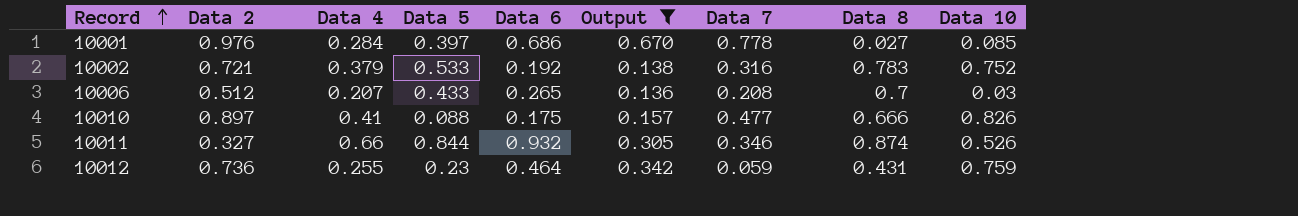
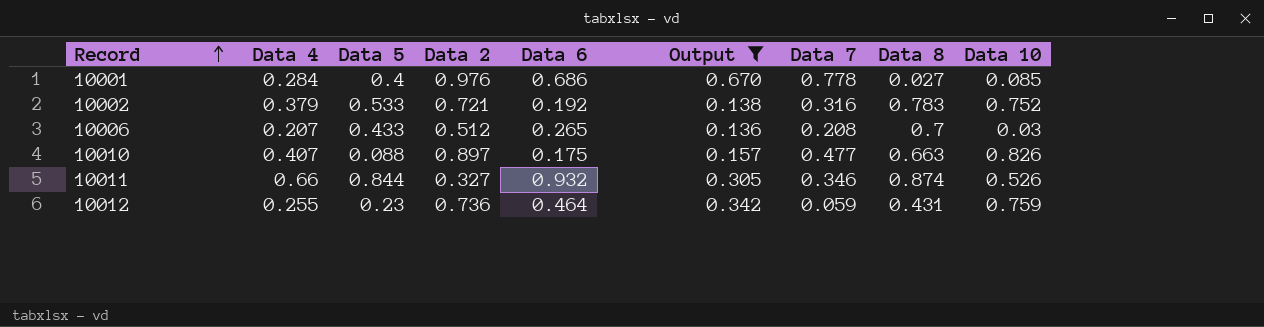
column Data 2 | position: 2 -> 4
10001 | Data 5: 0.397 -> 0.4
10010 | Data 4: 0.41 -> 0.407
10010 | Data 8: 0.666 -> 0.663

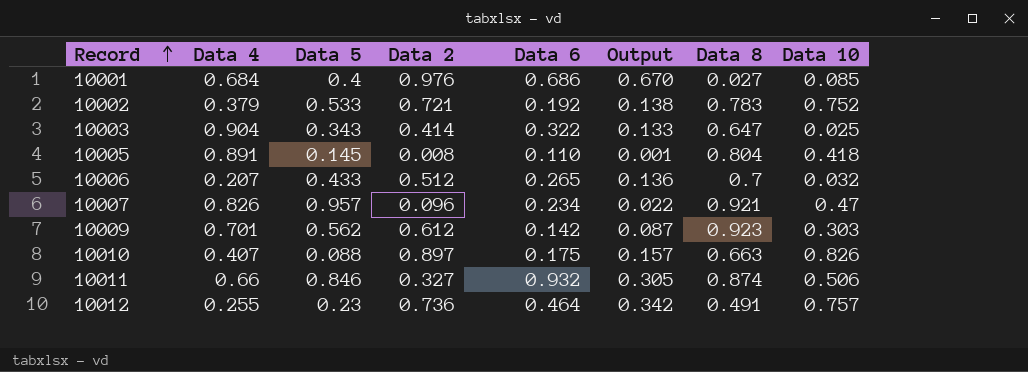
filter: Output >= 0.136 -> none
column Data 7 | position: 7 -> none
10001 | Data 4: 0.284 -> 0.684
10006 | Data 10: 0.03 -> 0.032
10011 | Data 5: 0.844 -> 0.846
10011 | Data 10: 0.526 -> 0.506
10012 | Data 8: 0.431 -> 0.491
10012 | Data 10: 0.759 -> 0.757

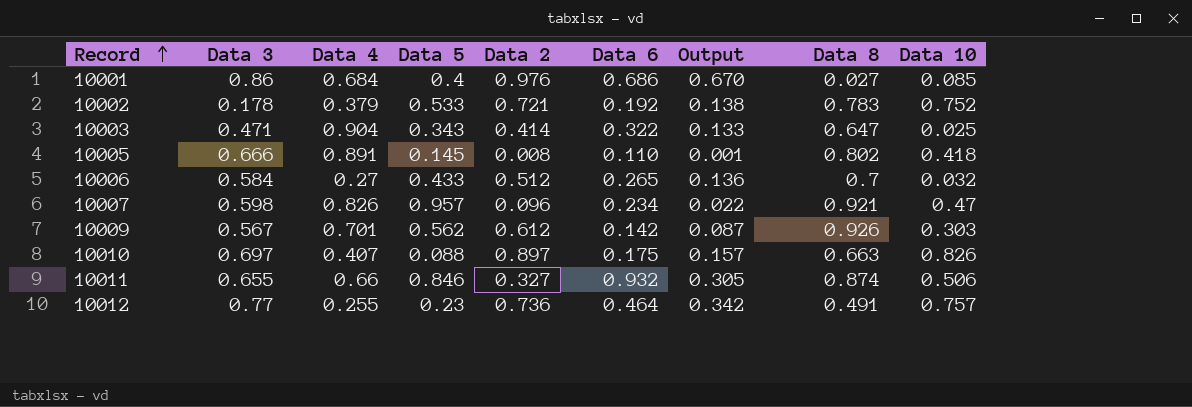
column Data 3 | position: none -> 2
10005 | Data 8: 0.804 -> 0.802
10006 | Data 4: 0.207 -> 0.27
10009 | Data 8: 0.923 -> 0.926

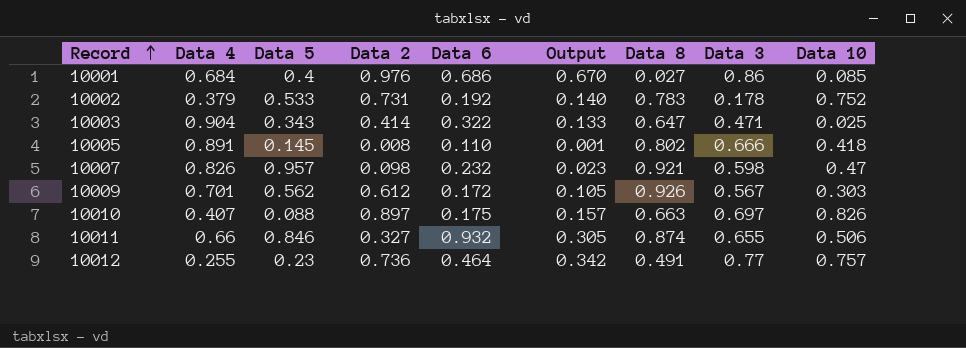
column Data 3 | position: 2 -> 8
row 10006: 0.584 | 0.27 | 0.433 | 0.512 | 0.265 | 0.136 | 0.7 | 0.032 -> none
10002 | Data 2: 0.721 -> 0.731
10002 | Output: 0.138 -> 0.140
10007 | Data 2: 0.096 -> 0.098
10007 | Data 6: 0.234 -> 0.232
10007 | Output: 0.022 -> 0.023
10009 | Data 6: 0.142 -> 0.172
10009 | Output: 0.087 -> 0.105

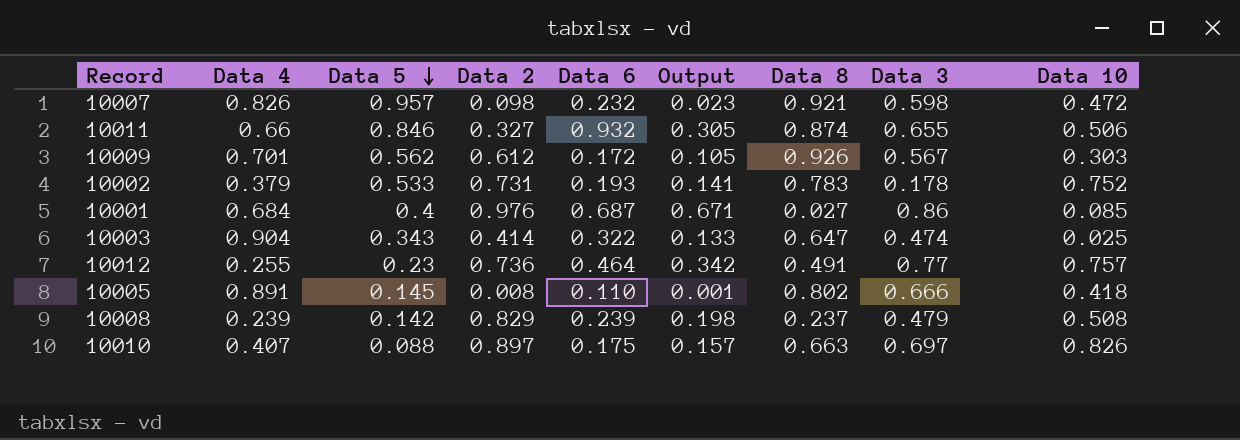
row order: Record ascending -> Data 5 descending
10007 | Data 10: 0.47 -> 0.472
10002 | Data 6: 0.192 -> 0.193
10002 | Output: 0.140 -> 0.141
10001 | Data 6: 0.686 -> 0.687
10001 | Output: 0.670 -> 0.671
10003 | Data 3: 0.471 -> 0.474
row 10008: none -> 0.239 | 0.142 | 0.829 | 0.239 | 0.198 | 0.237 | 0.479 | 0.508

